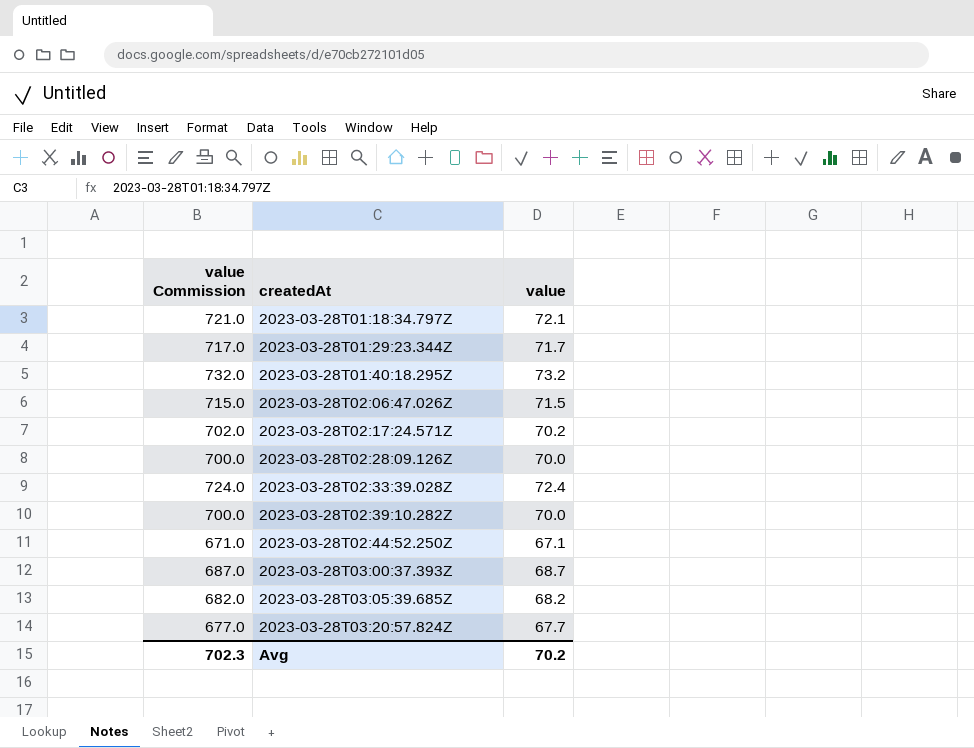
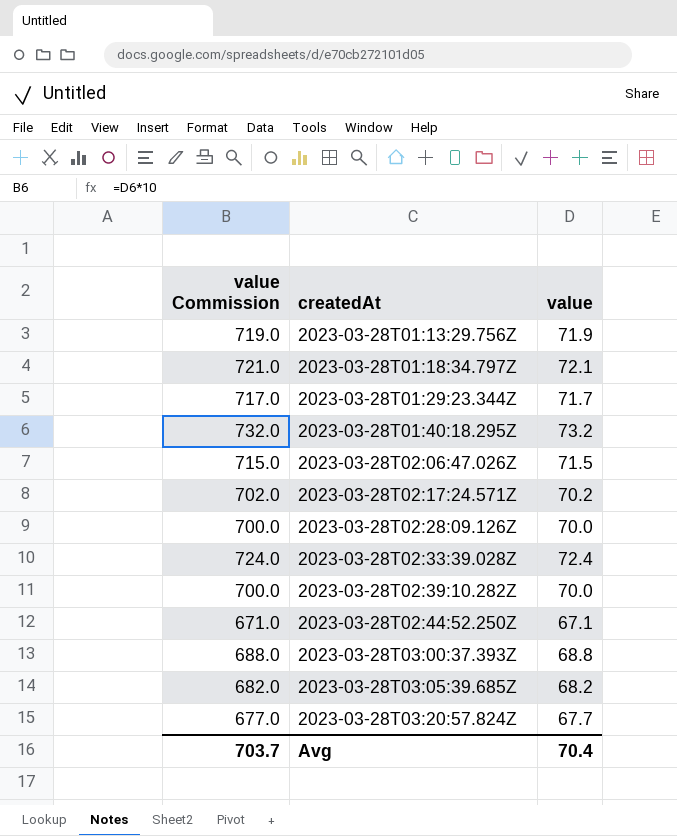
row 2023-03-28T01:13:29.756Z: none -> 719.0 | 71.9
2023-03-28T03:00:37.393Z | value Commission: 687.0 -> 688.0
2023-03-28T03:00:37.393Z | value: 68.7 -> 68.8
Avg | value Commission: 702.3 -> 703.7
Avg | value: 70.2 -> 70.4

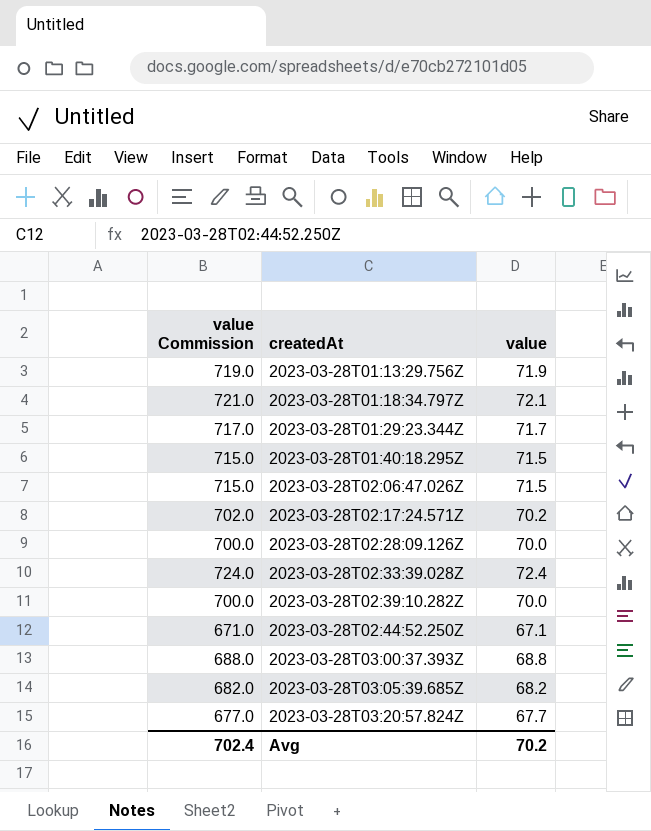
2023-03-28T01:40:18.295Z | value Commission: 732.0 -> 715.0
2023-03-28T01:40:18.295Z | value: 73.2 -> 71.5
Avg | value Commission: 703.7 -> 702.4
Avg | value: 70.4 -> 70.2

